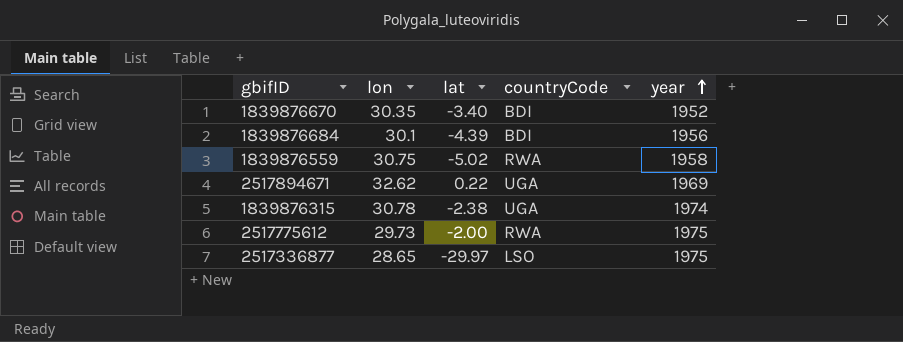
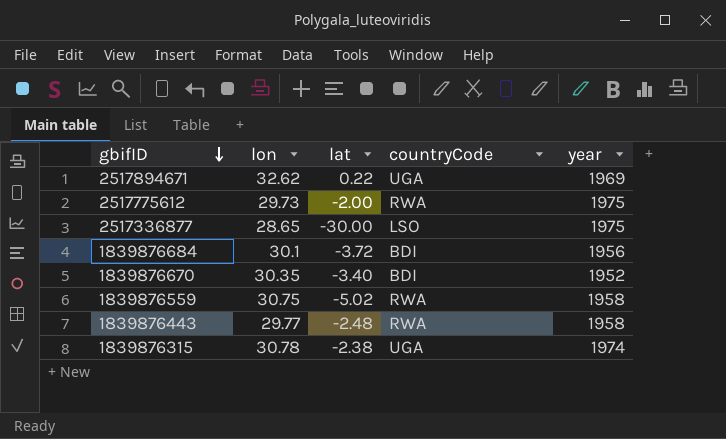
row order: year ascending -> gbifID descending
2517336877 | lat: -29.97 -> -30.00
1839876684 | lat: -4.39 -> -3.72
row 1839876443: none -> 29.77 | -2.48 | RWA | 1958

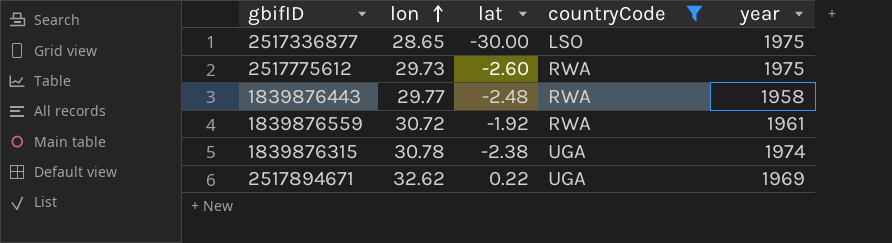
filter: none -> countryCode != BDI
row order: gbifID descending -> lon ascending
2517775612 | lat: -2.00 -> -2.60
1839876559 | lon: 30.75 -> 30.72
1839876559 | lat: -5.02 -> -1.92
1839876559 | year: 1958 -> 1961

